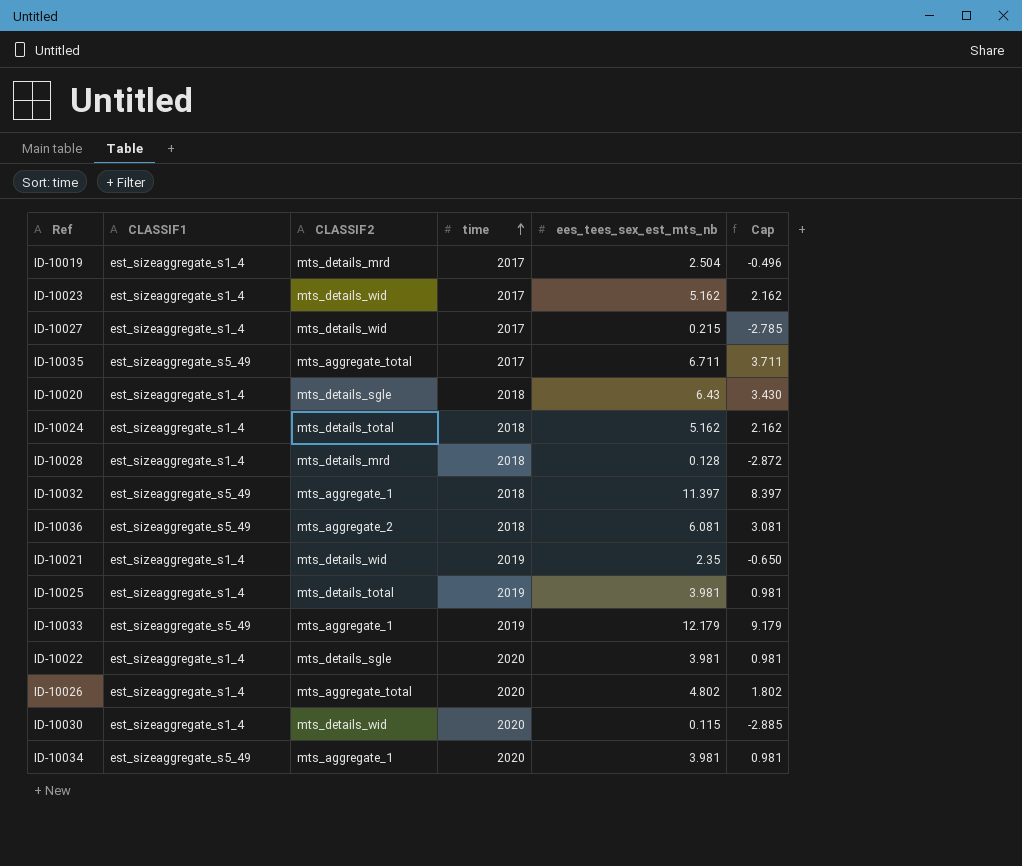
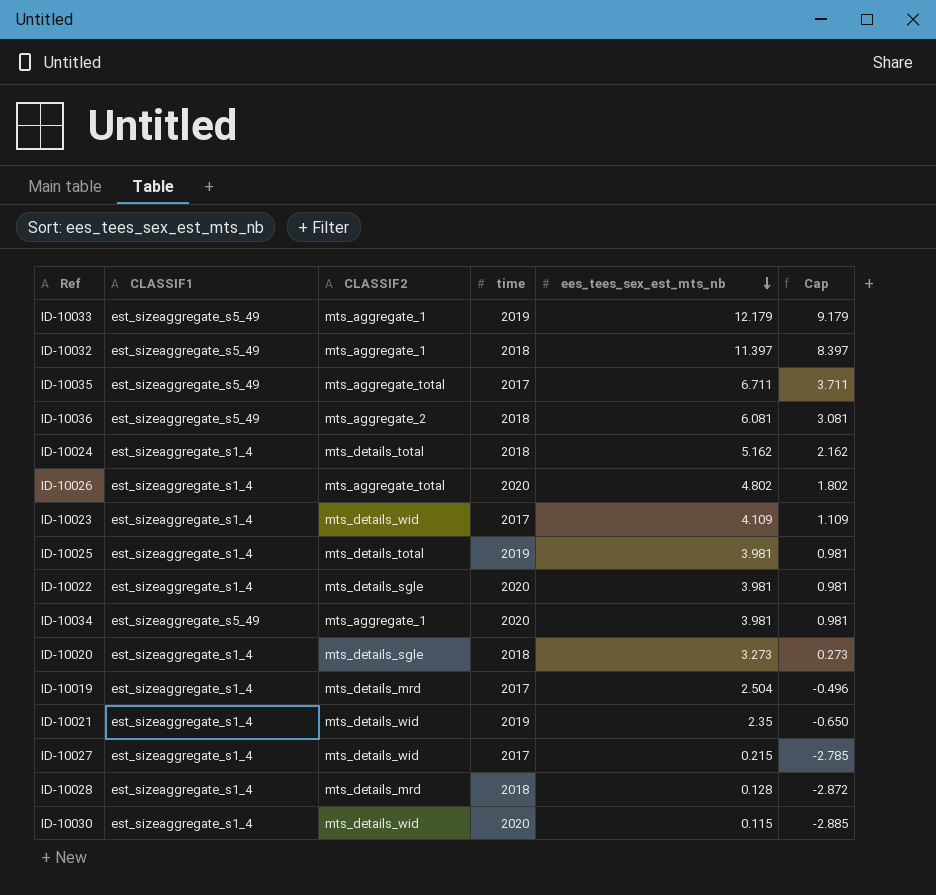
row order: time ascending -> ees_tees_sex_est_mts_nb descending
ID-10023 | ees_tees_sex_est_mts_nb: 5.162 -> 4.109
ID-10023 | Cap: 2.162 -> 1.109
ID-10020 | ees_tees_sex_est_mts_nb: 6.43 -> 3.273
ID-10020 | Cap: 3.430 -> 0.273

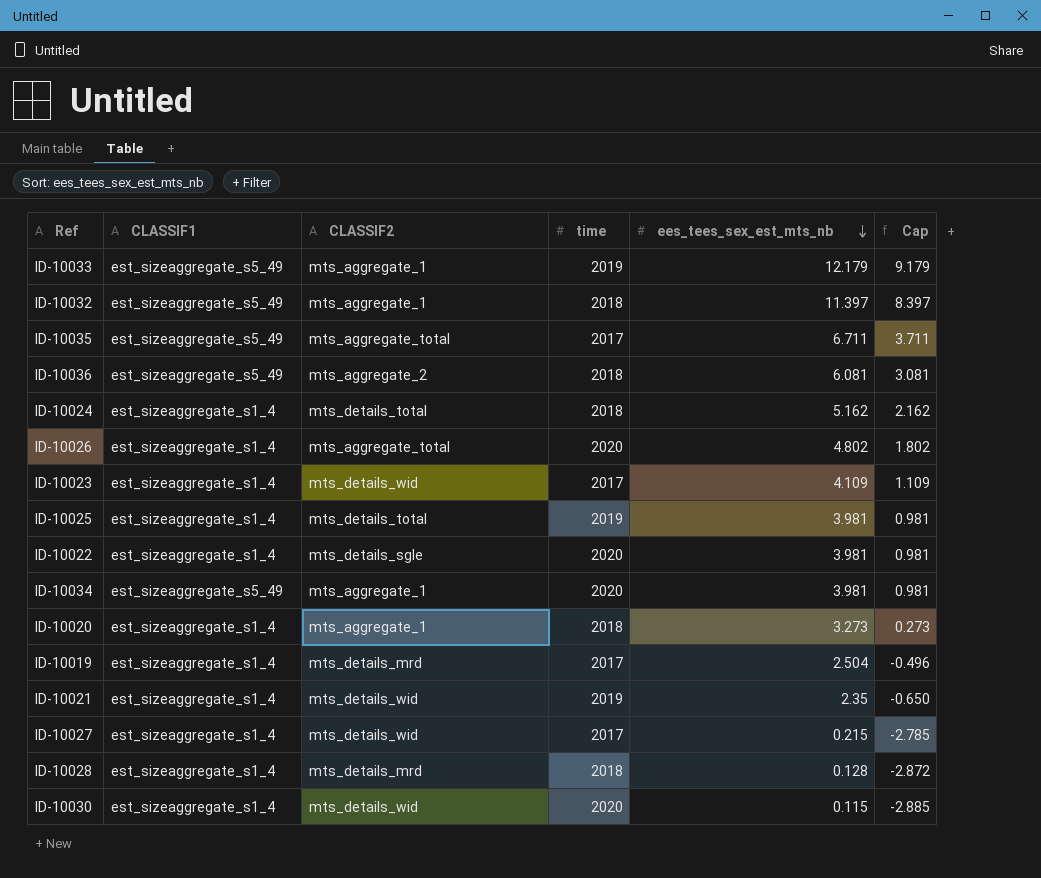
ID-10020 | CLASSIF2: mts_details_sgle -> mts_aggregate_1

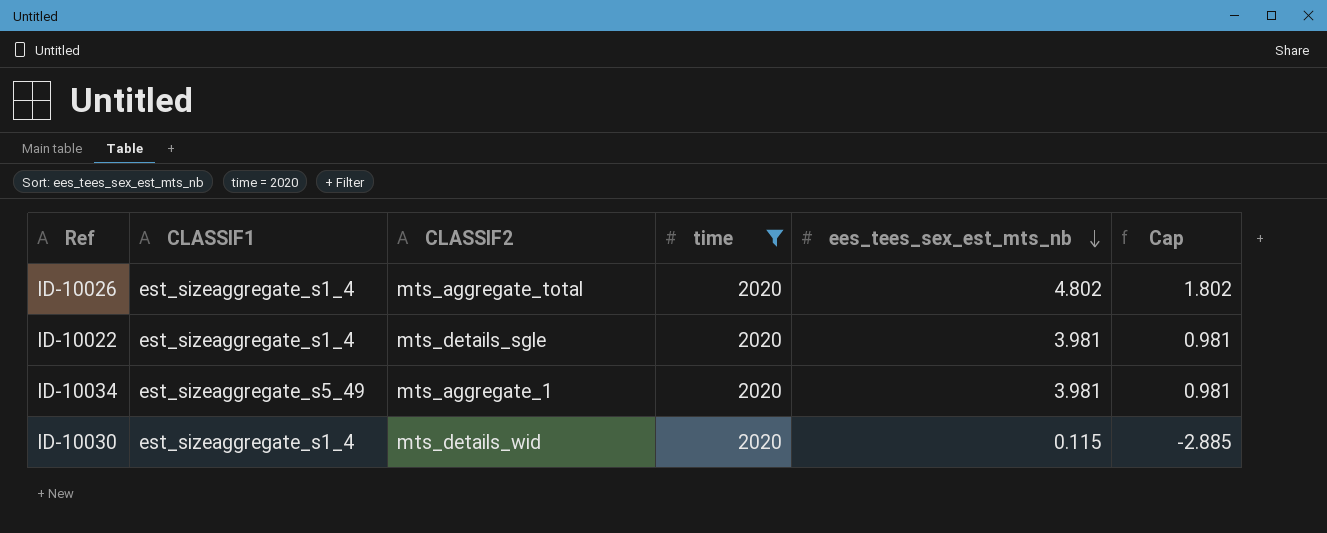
filter: none -> time = 2020

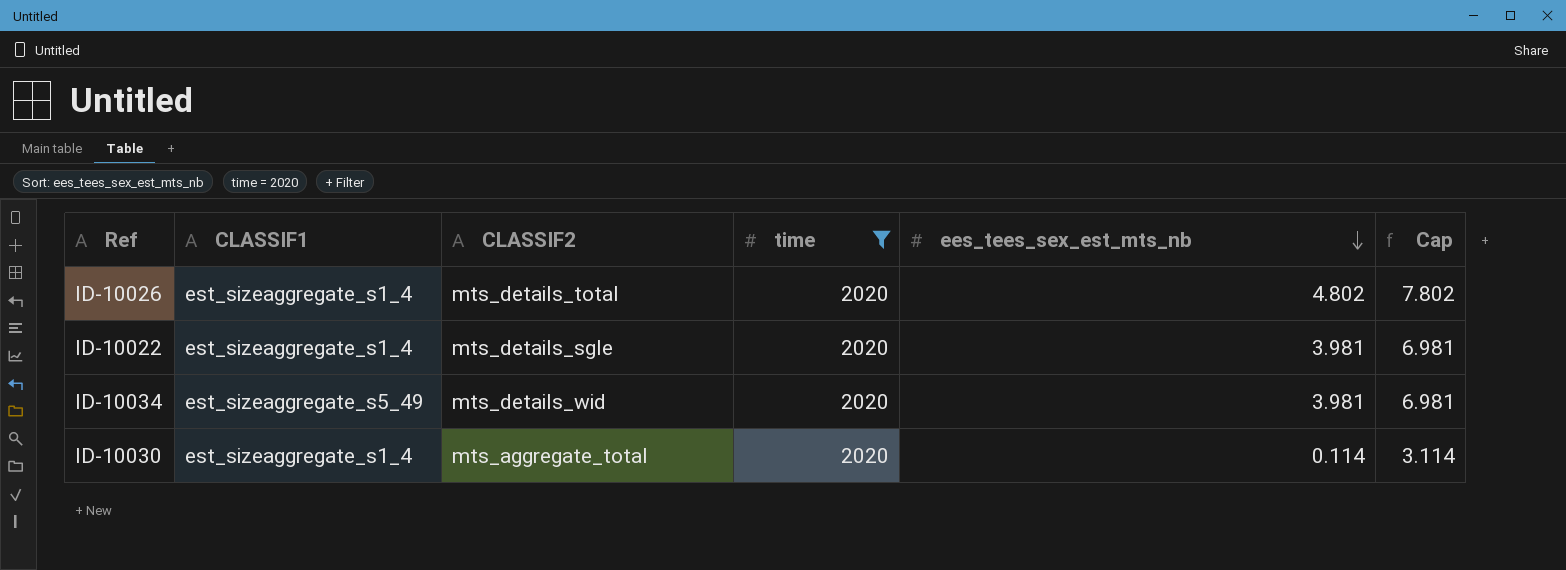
column Cap | formula: [ees_tees_sex_est_mts_nb] - 3 -> [ees_tees_sex_est_mts_nb] + 3
ID-10026 | CLASSIF2: mts_aggregate_total -> mts_details_total
ID-10034 | CLASSIF2: mts_aggregate_1 -> mts_details_wid
ID-10030 | CLASSIF2: mts_details_wid -> mts_aggregate_total
ID-10030 | ees_tees_sex_est_mts_nb: 0.115 -> 0.114

